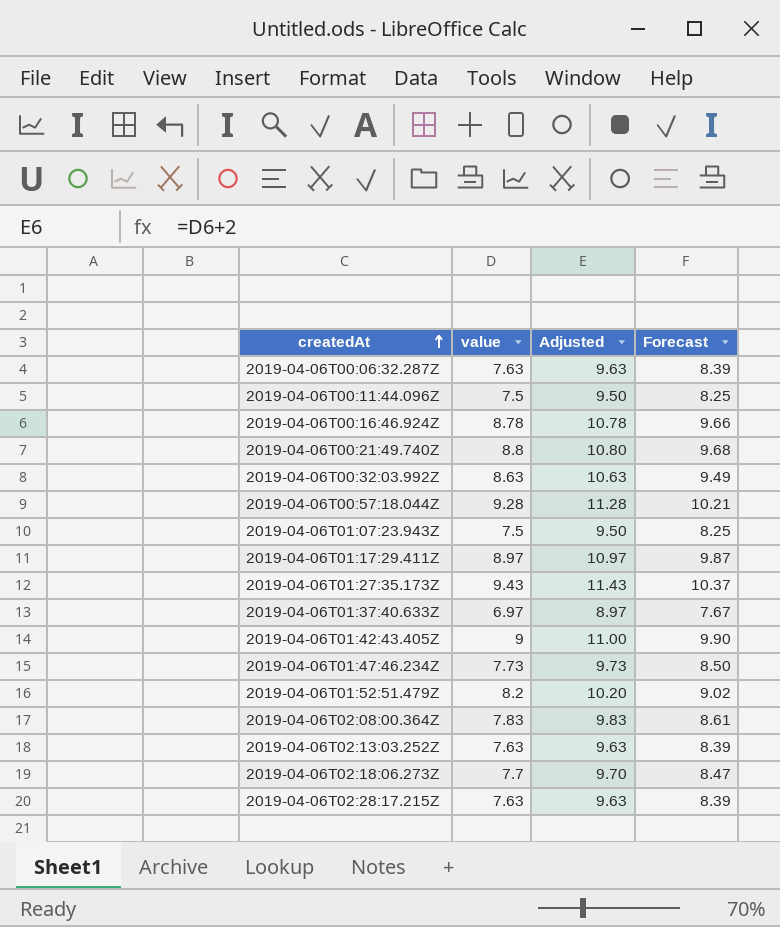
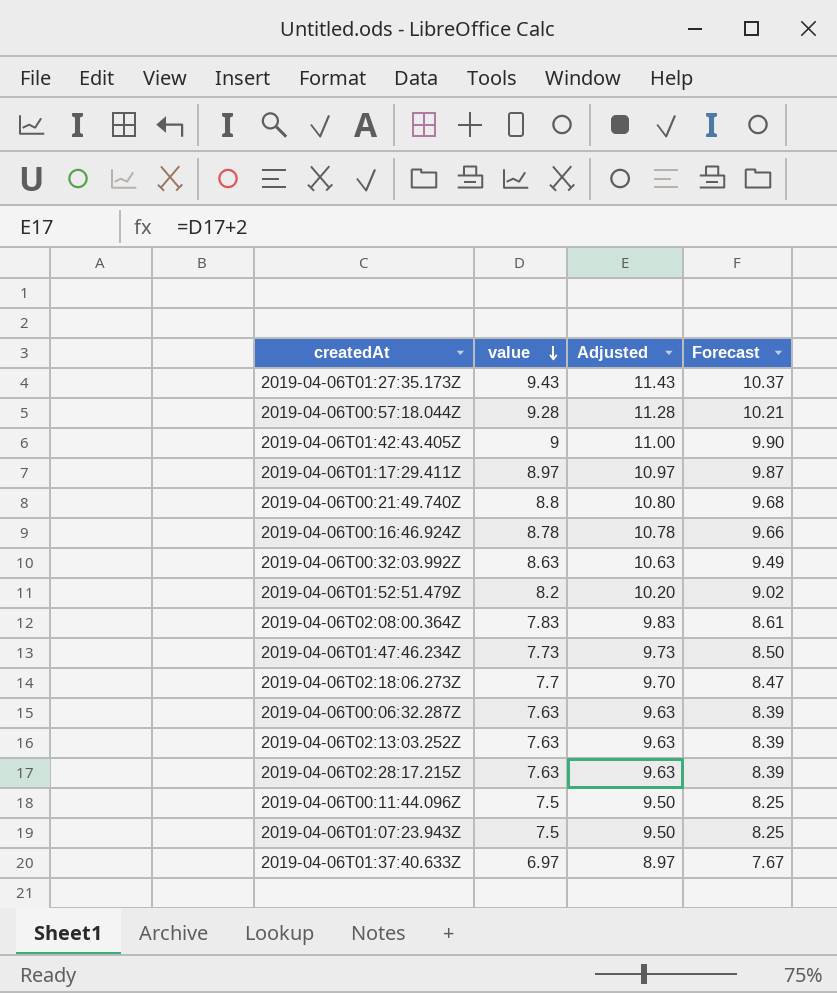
row order: createdAt ascending -> value descending

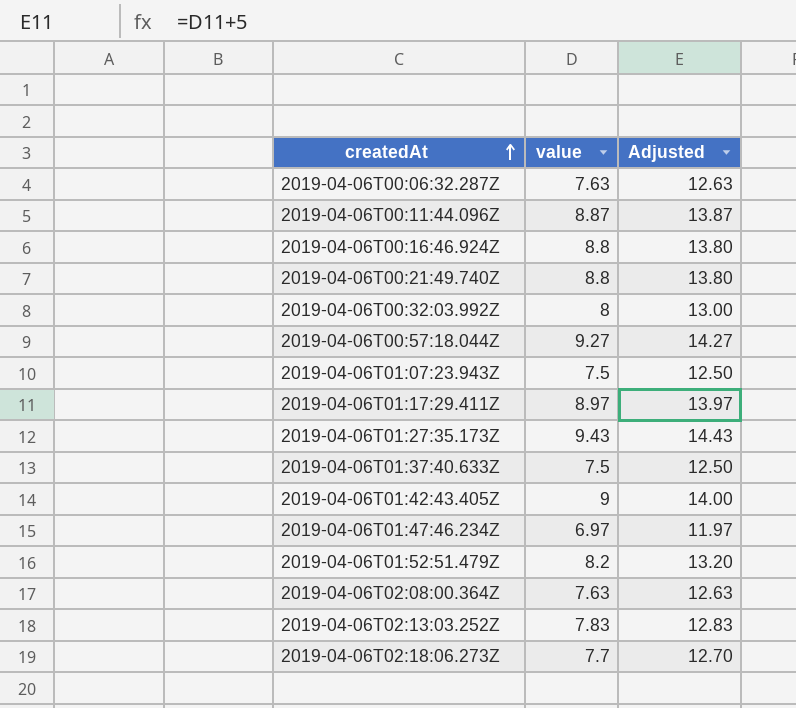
row order: value descending -> createdAt ascending
column Forecast | formula: [value] * 1.1 -> none
column Adjusted | formula: [value] + 2 -> [value] + 5
row 2019-04-06T02:28:17.215Z: 7.63 | 9.63 | 8.39 -> none
2019-04-06T00:11:44.096Z | value: 7.5 -> 8.87
2019-04-06T00:16:46.924Z | value: 8.78 -> 8.8
2019-04-06T00:32:03.992Z | value: 8.63 -> 8
2019-04-06T00:57:18.044Z | value: 9.28 -> 9.27
2019-04-06T01:37:40.633Z | value: 6.97 -> 7.5
2019-04-06T01:47:46.234Z | value: 7.73 -> 6.97
2019-04-06T02:08:00.364Z | value: 7.83 -> 7.63
2019-04-06T02:13:03.252Z | value: 7.63 -> 7.83

